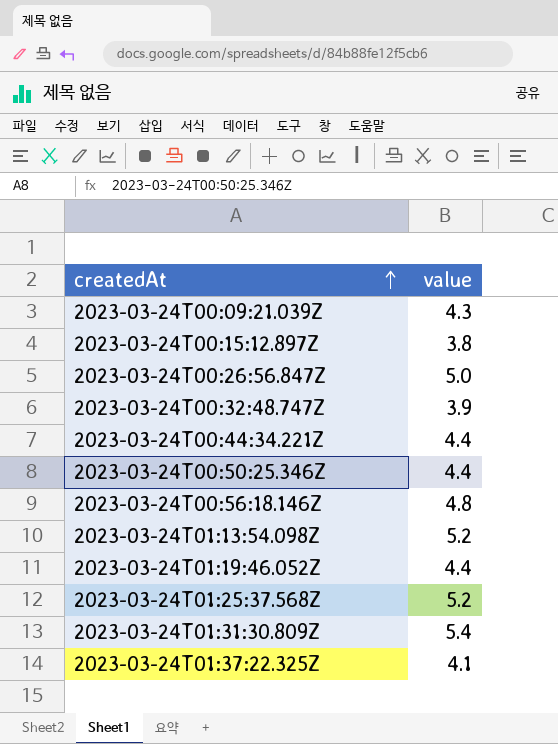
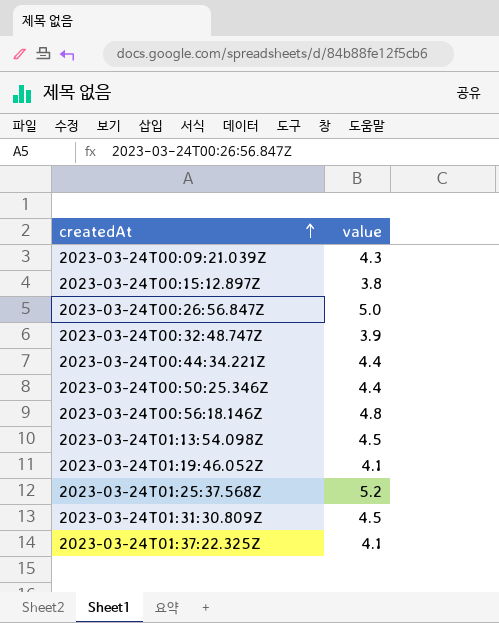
2023-03-24T01:13:54.098Z | value: 5.2 -> 4.5
2023-03-24T01:19:46.052Z | value: 4.4 -> 4.1
2023-03-24T01:31:30.809Z | value: 5.4 -> 4.5

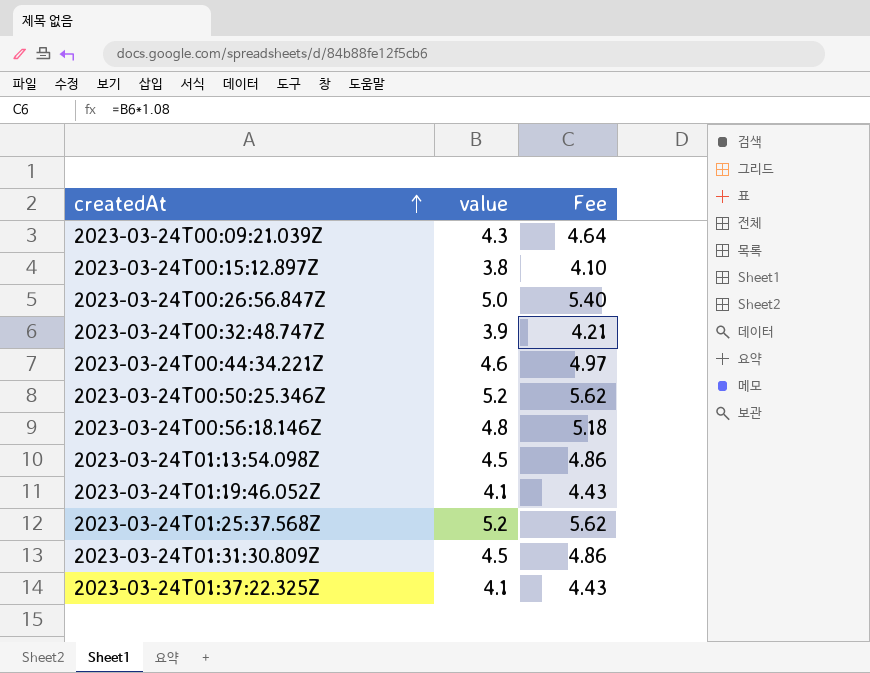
column Fee | formula: none -> [value] * 1.08
2023-03-24T00:44:34.221Z | value: 4.4 -> 4.6
2023-03-24T00:50:25.346Z | value: 4.4 -> 5.2

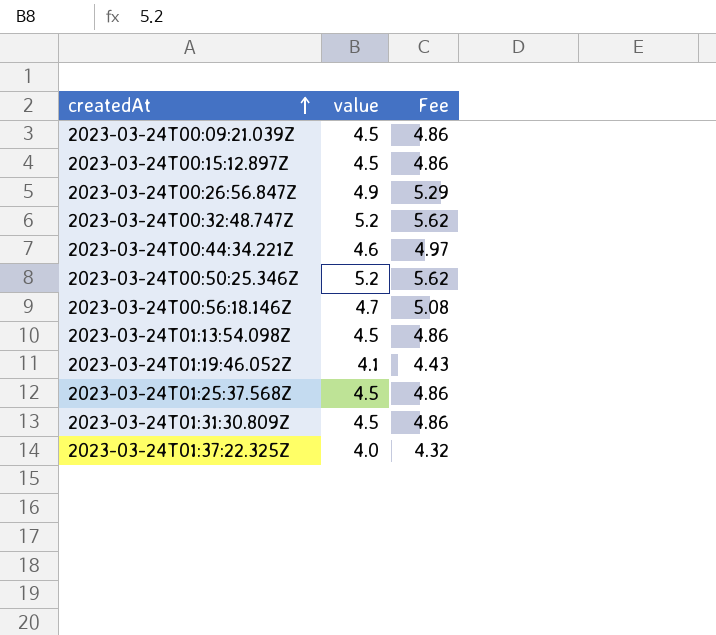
2023-03-24T00:09:21.039Z | value: 4.3 -> 4.5
2023-03-24T00:09:21.039Z | Fee: 4.64 -> 4.86
2023-03-24T00:15:12.897Z | value: 3.8 -> 4.5
2023-03-24T00:15:12.897Z | Fee: 4.10 -> 4.86
2023-03-24T00:26:56.847Z | value: 5.0 -> 4.9
2023-03-24T00:26:56.847Z | Fee: 5.40 -> 5.29
2023-03-24T00:32:48.747Z | value: 3.9 -> 5.2
2023-03-24T00:32:48.747Z | Fee: 4.21 -> 5.62
2023-03-24T00:56:18.146Z | value: 4.8 -> 4.7
2023-03-24T00:56:18.146Z | Fee: 5.18 -> 5.08
2023-03-24T01:25:37.568Z | value: 5.2 -> 4.5
2023-03-24T01:25:37.568Z | Fee: 5.62 -> 4.86
2023-03-24T01:37:22.325Z | value: 4.1 -> 4.0
2023-03-24T01:37:22.325Z | Fee: 4.43 -> 4.32

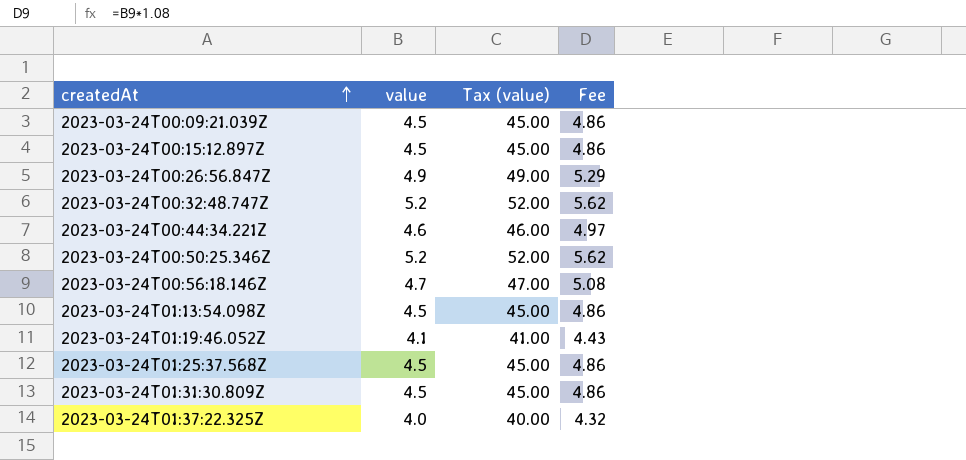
column Tax (value) | formula: none -> [value] * 10

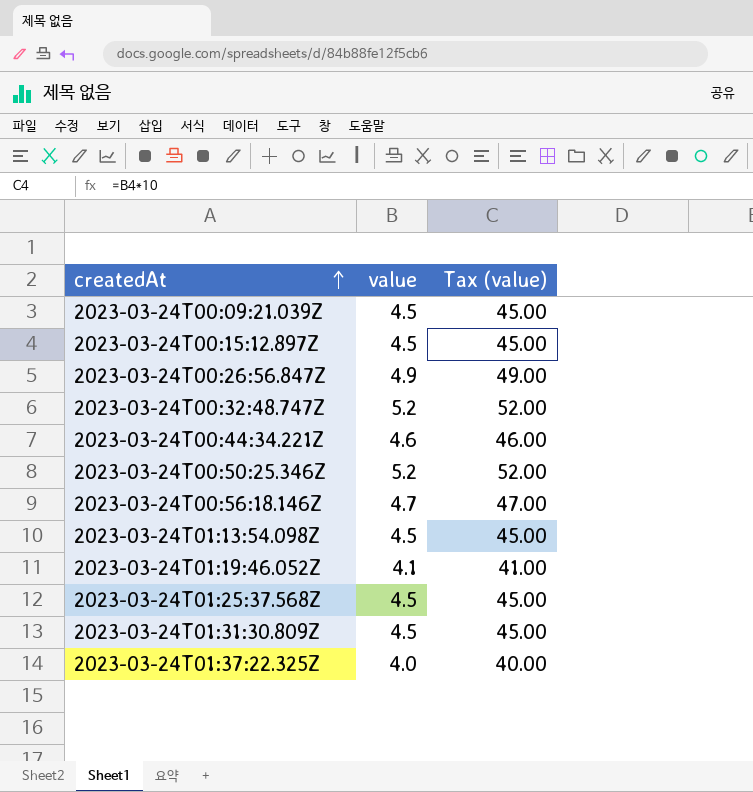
column Fee | formula: [value] * 1.08 -> none

